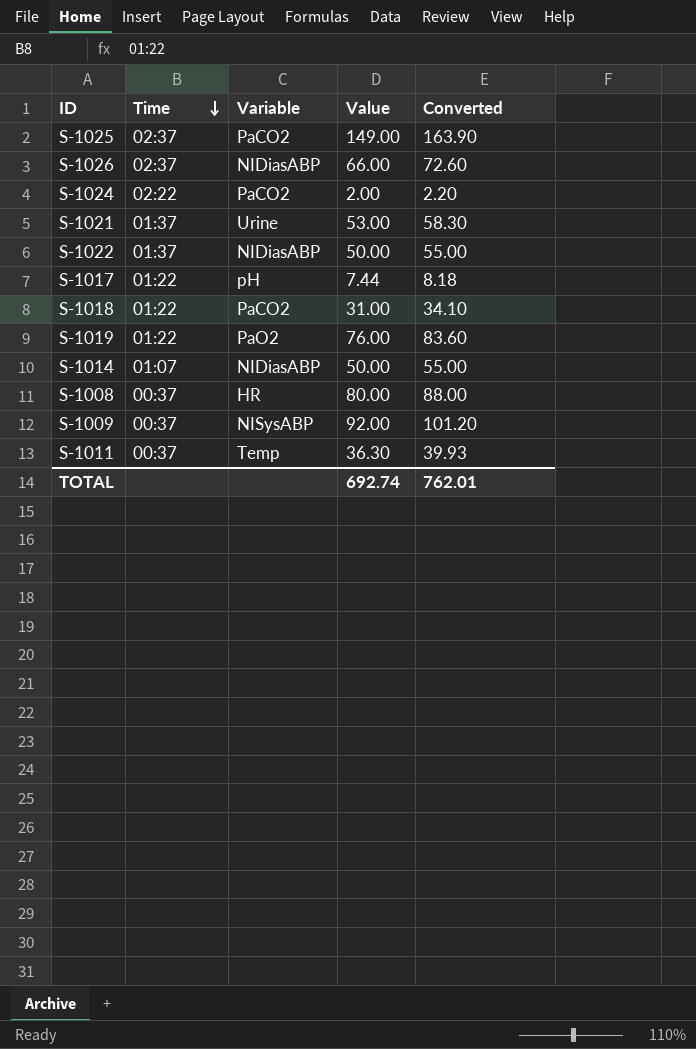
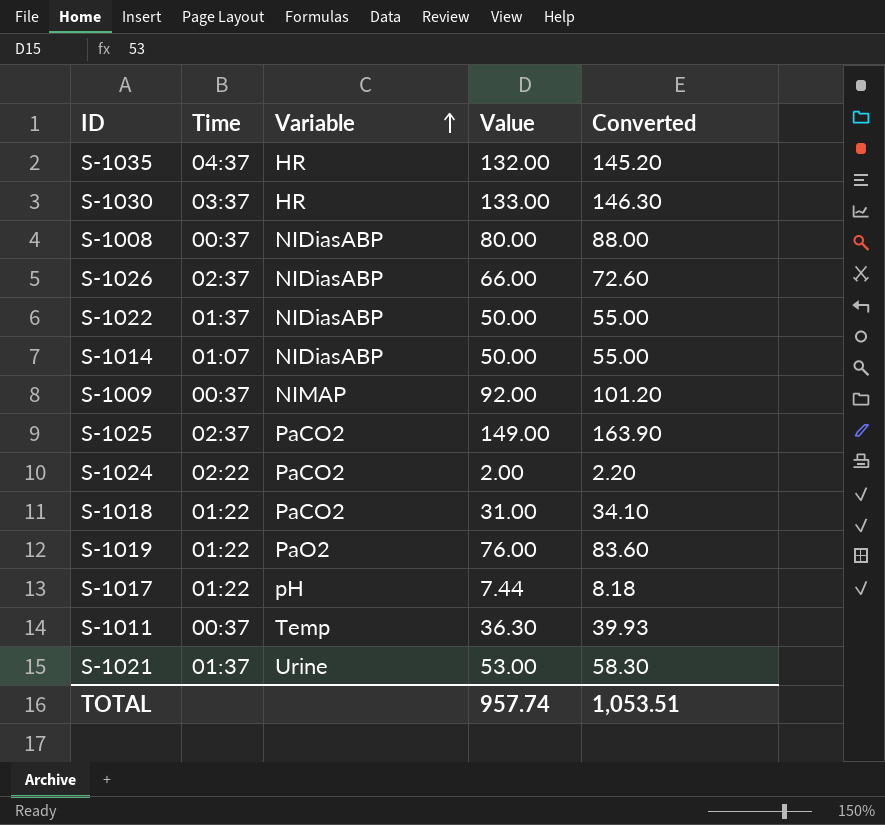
row order: Time descending -> Variable ascending
row S-1035: none -> 04:37 | HR | 132.00 | 145.20
row S-1030: none -> 03:37 | HR | 133.00 | 146.30
S-1008 | Variable: HR -> NIDiasABP
S-1009 | Variable: NISysABP -> NIMAP
TOTAL | Value: 692.74 -> 957.74
TOTAL | Converted: 762.01 -> 1,053.51

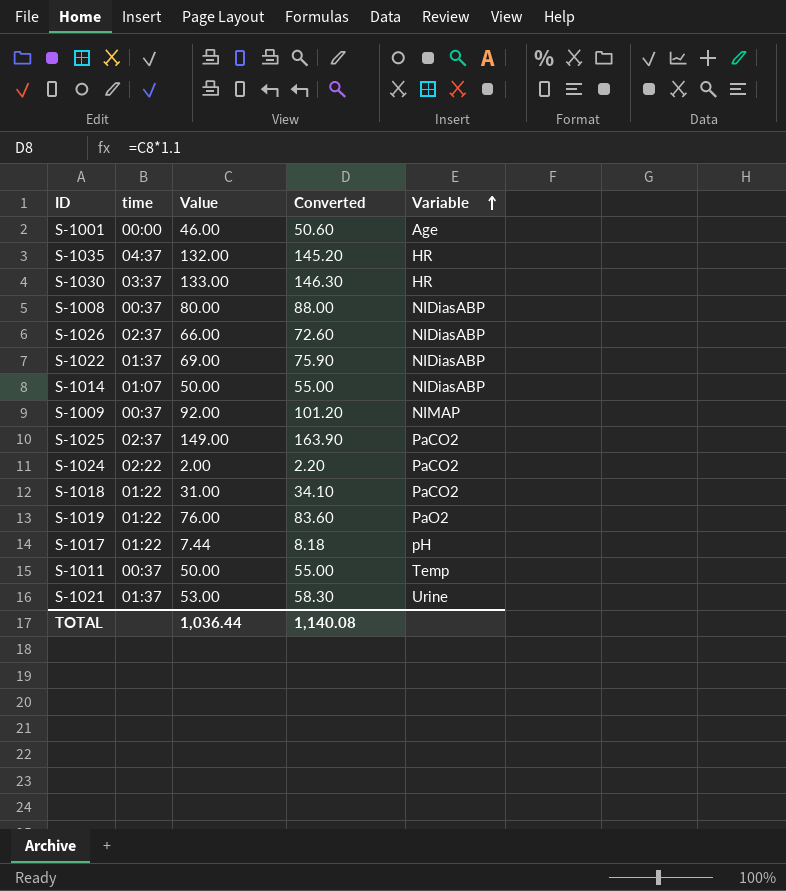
column name: Time -> time
column Variable | position: 3 -> 5
row S-1001: none -> 00:00 | 46.00 | 50.60 | Age
S-1022 | Value: 50.00 -> 69.00
S-1022 | Converted: 55.00 -> 75.90
S-1011 | Value: 36.30 -> 50.00
S-1011 | Converted: 39.93 -> 55.00
TOTAL | Value: 957.74 -> 1,036.44
TOTAL | Converted: 1,053.51 -> 1,140.08

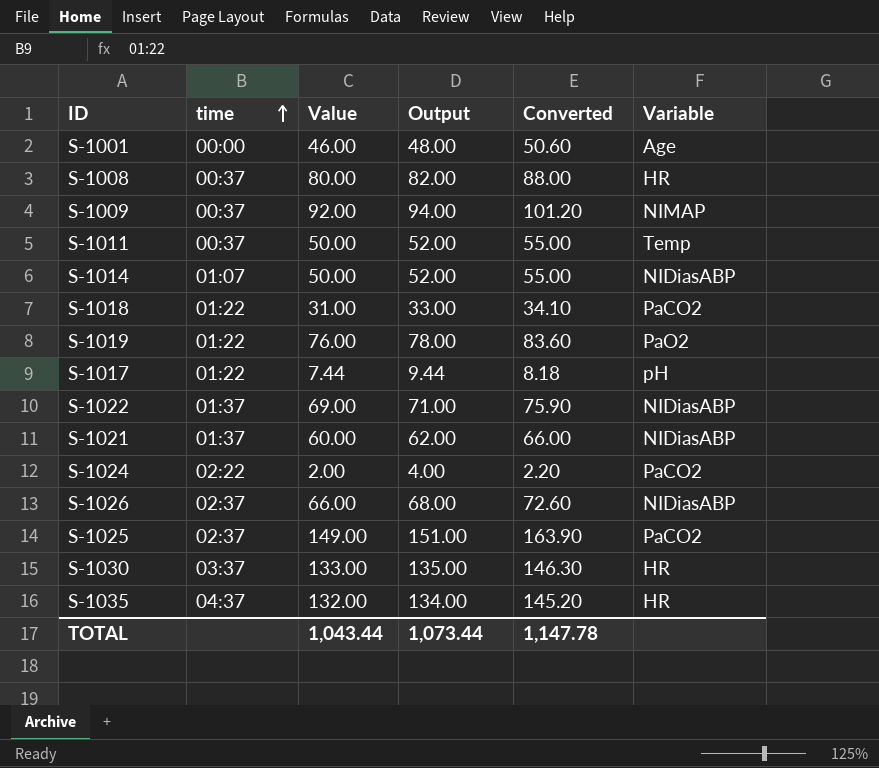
row order: Variable ascending -> time ascending
column Output | formula: none -> [Value] + 2
S-1008 | Variable: NIDiasABP -> HR
S-1021 | Value: 53.00 -> 60.00
S-1021 | Converted: 58.30 -> 66.00
S-1021 | Variable: Urine -> NIDiasABP
TOTAL | Value: 1,036.44 -> 1,043.44
TOTAL | Converted: 1,140.08 -> 1,147.78

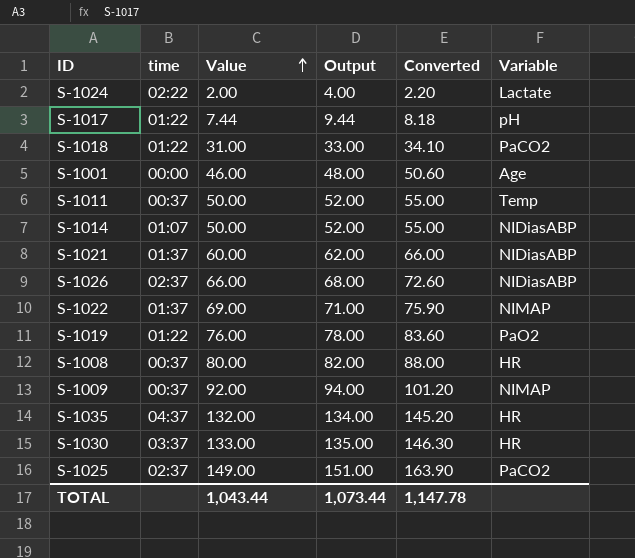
row order: time ascending -> Value ascending
S-1024 | Variable: PaCO2 -> Lactate
S-1022 | Variable: NIDiasABP -> NIMAP

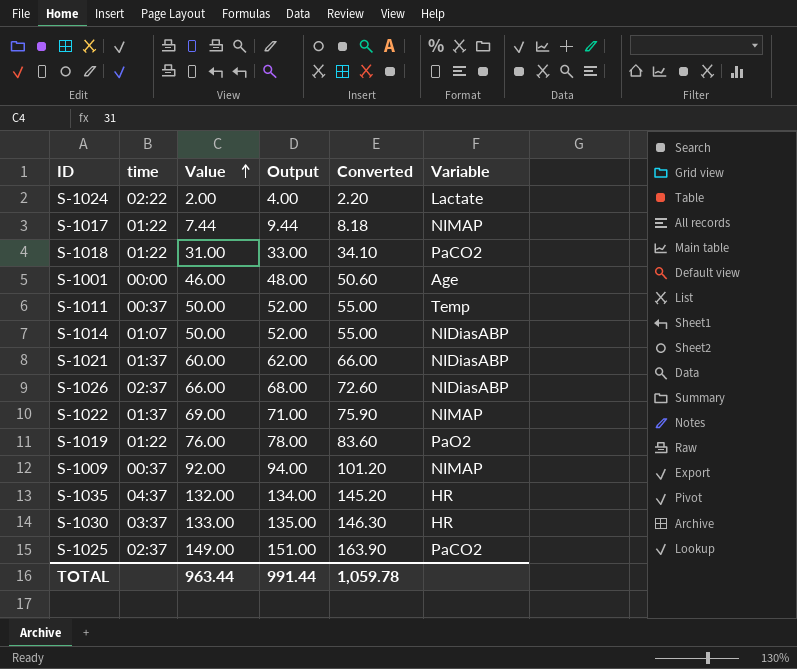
row S-1008: 00:37 | 80.00 | 82.00 | 88.00 | HR -> none
S-1017 | Variable: pH -> NIMAP
TOTAL | Value: 1,043.44 -> 963.44
TOTAL | Output: 1,073.44 -> 991.44
TOTAL | Converted: 1,147.78 -> 1,059.78

